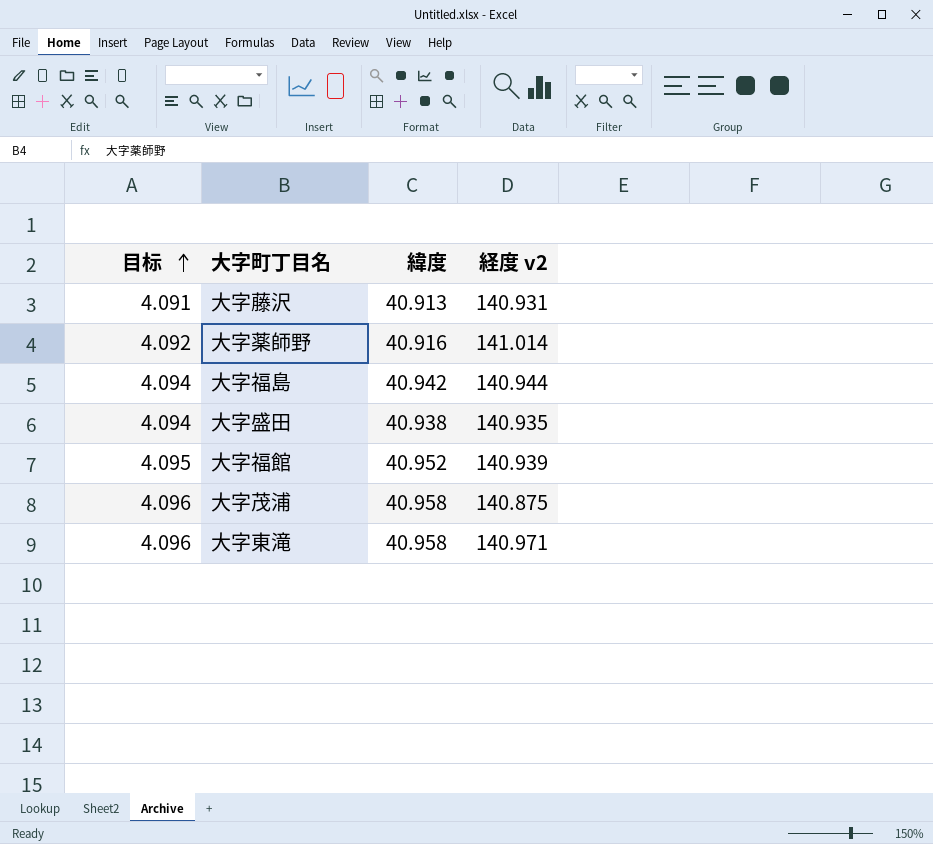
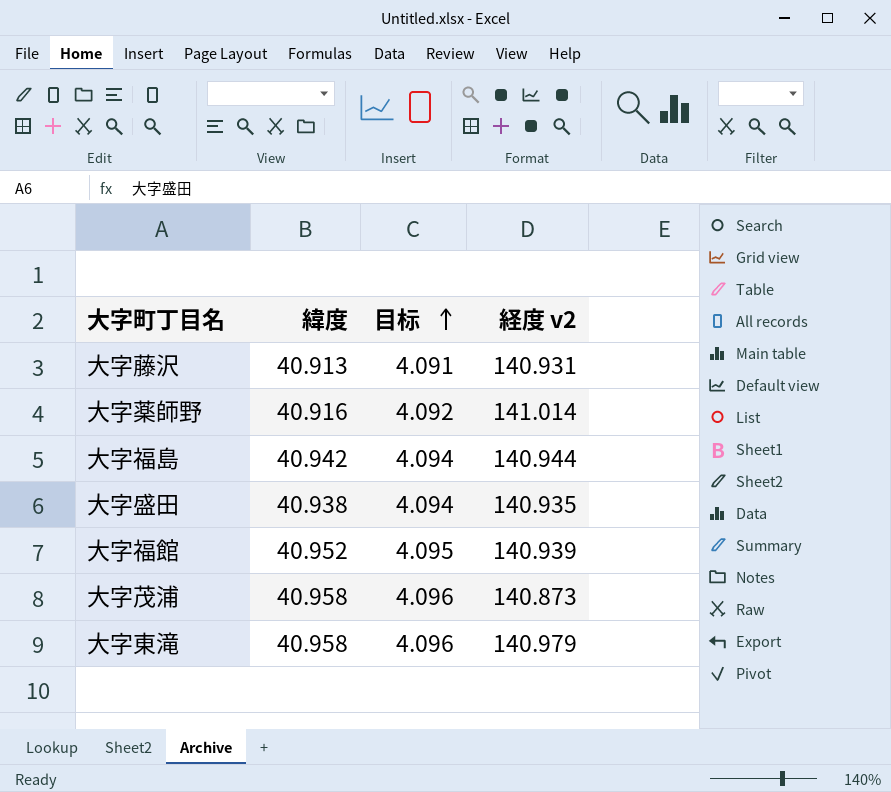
column 目标 | position: 1 -> 3
大字茂浦 | 経度 v2: 140.875 -> 140.873
大字東滝 | 経度 v2: 140.971 -> 140.979

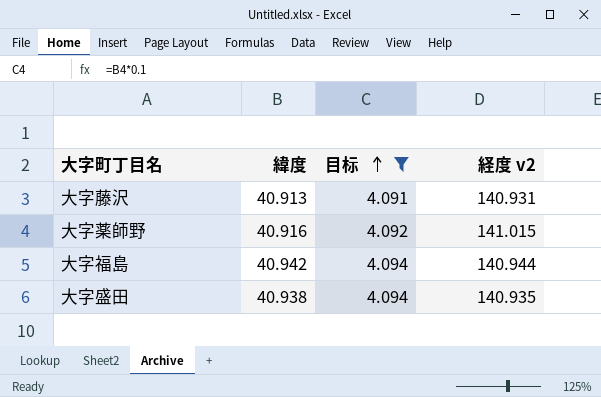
filter: none -> 目标 <= 4.094
大字薬師野 | 経度 v2: 141.014 -> 141.015

